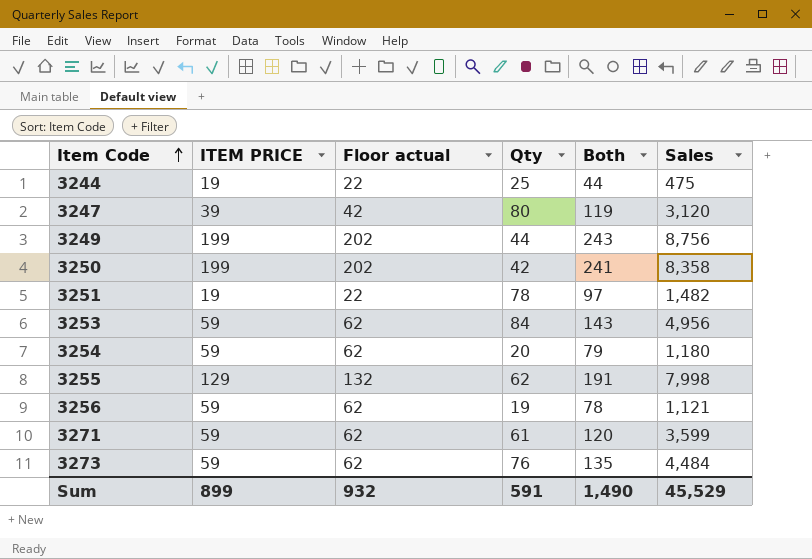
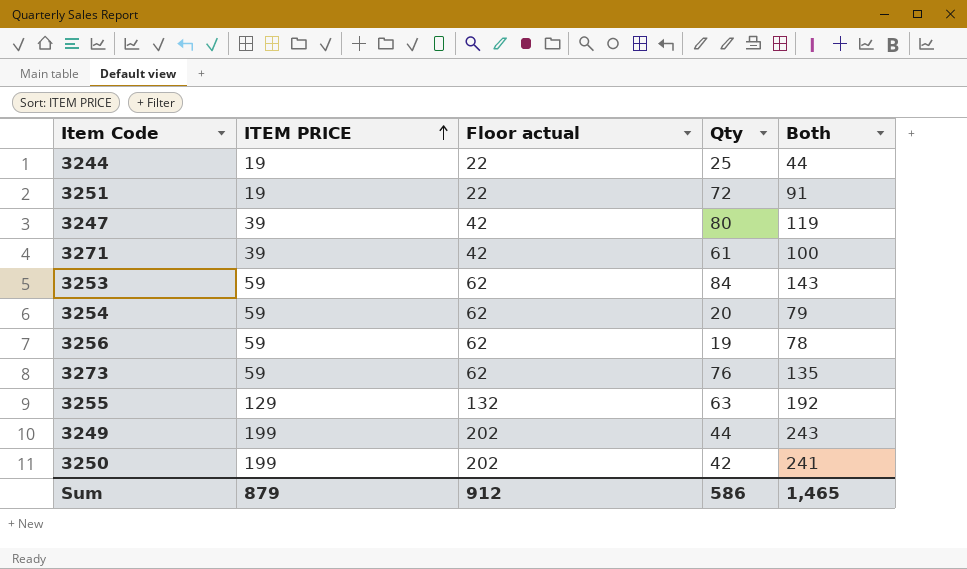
row order: Item Code ascending -> ITEM PRICE ascending
column Sales | formula: [ITEM PRICE] * [Qty] -> none
3251 | Qty: 78 -> 72
3251 | Both: 97 -> 91
3271 | ITEM PRICE: 59 -> 39
3271 | Floor actual: 62 -> 42
3271 | Both: 120 -> 100
3255 | Qty: 62 -> 63
3255 | Both: 191 -> 192
Sum | ITEM PRICE: 899 -> 879
Sum | Floor actual: 932 -> 912
Sum | Qty: 591 -> 586
Sum | Both: 1,490 -> 1,465

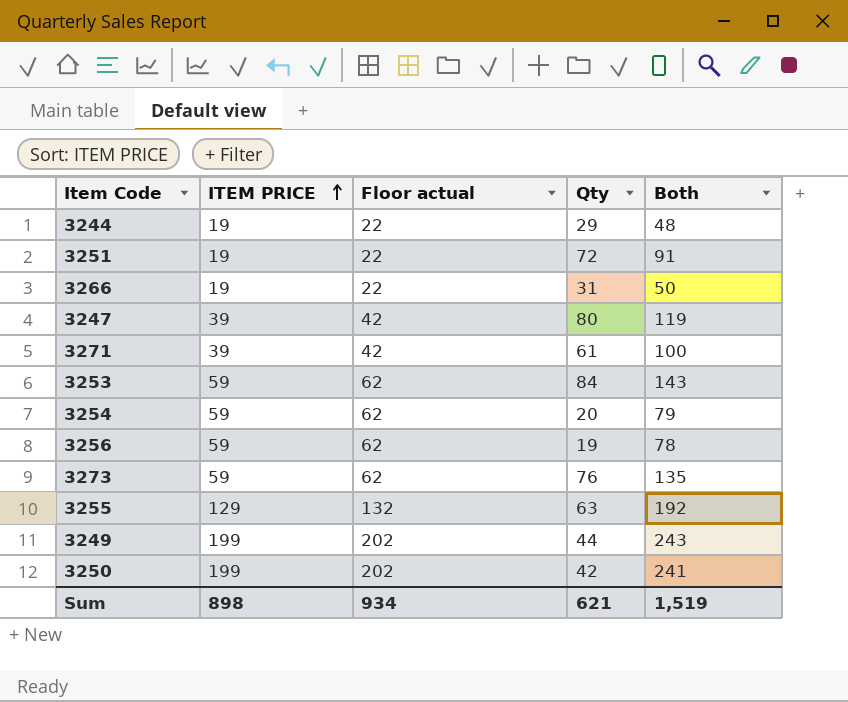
3244 | Qty: 25 -> 29
3244 | Both: 44 -> 48
row 3266: none -> 19 | 22 | 31 | 50
Sum | ITEM PRICE: 879 -> 898
Sum | Floor actual: 912 -> 934
Sum | Qty: 586 -> 621
Sum | Both: 1,465 -> 1,519

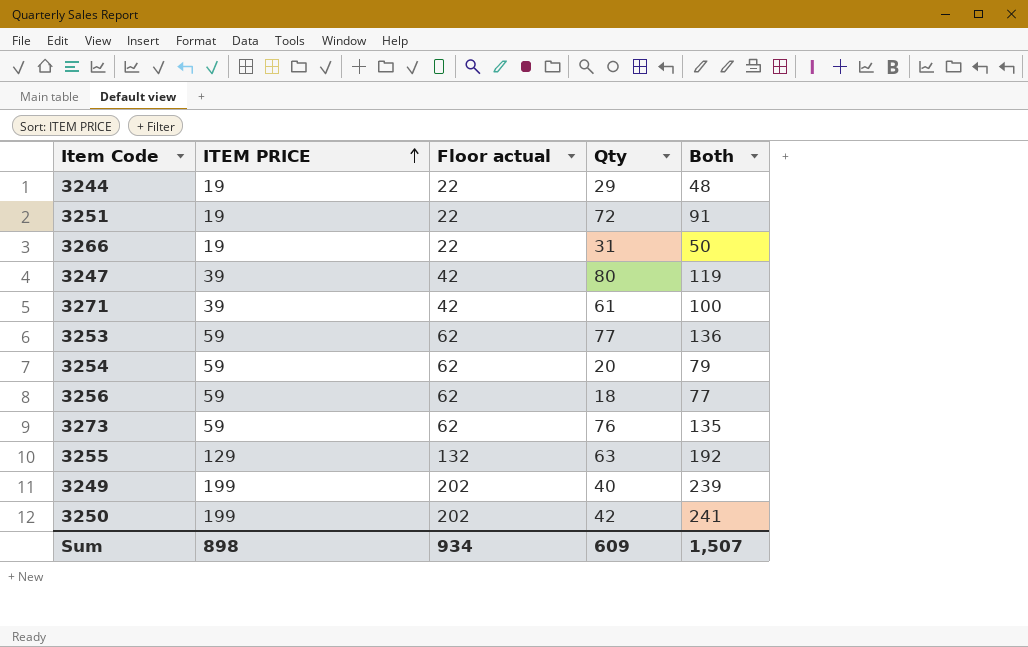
3253 | Qty: 84 -> 77
3253 | Both: 143 -> 136
3256 | Qty: 19 -> 18
3256 | Both: 78 -> 77
3249 | Qty: 44 -> 40
3249 | Both: 243 -> 239
Sum | Qty: 621 -> 609
Sum | Both: 1,519 -> 1,507

